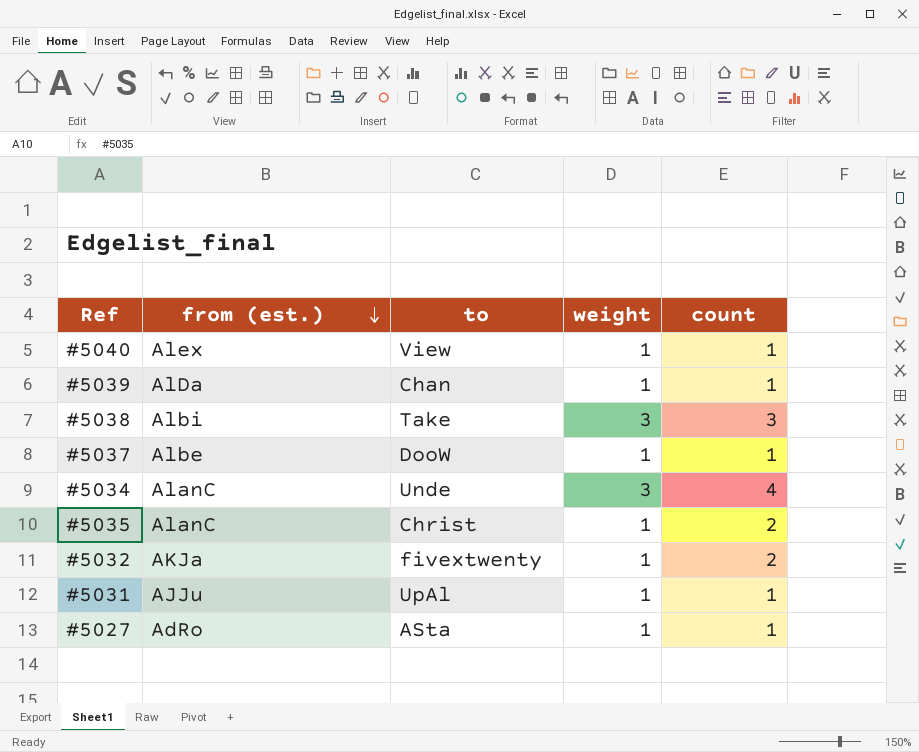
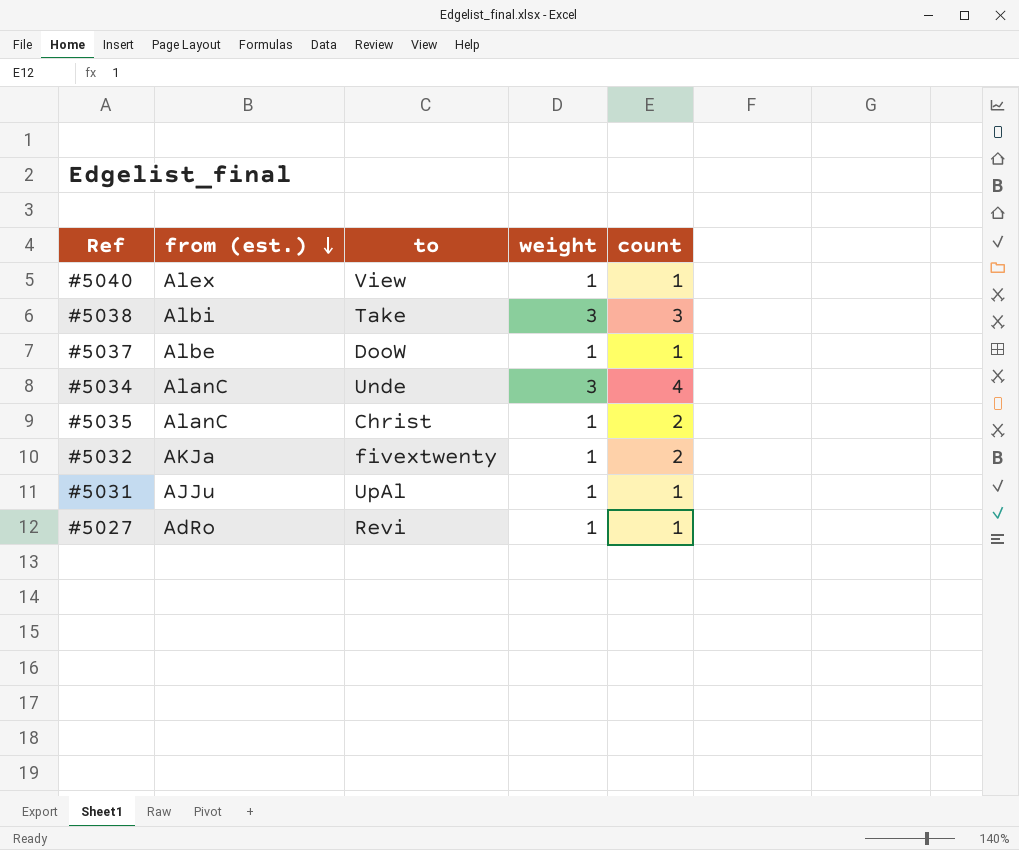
row #5039: AlDa | Chan | 1 | 1 -> none
#5027 | to: ASta -> Revi

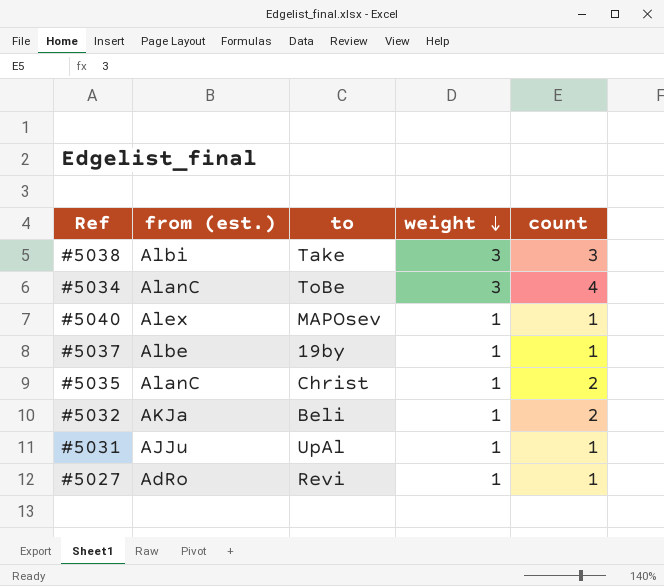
row order: from (est.) descending -> weight descending
#5034 | to: Unde -> ToBe
#5040 | to: View -> MAPOsev
#5037 | to: DooW -> 19by
#5032 | to: fivextwenty -> Beli

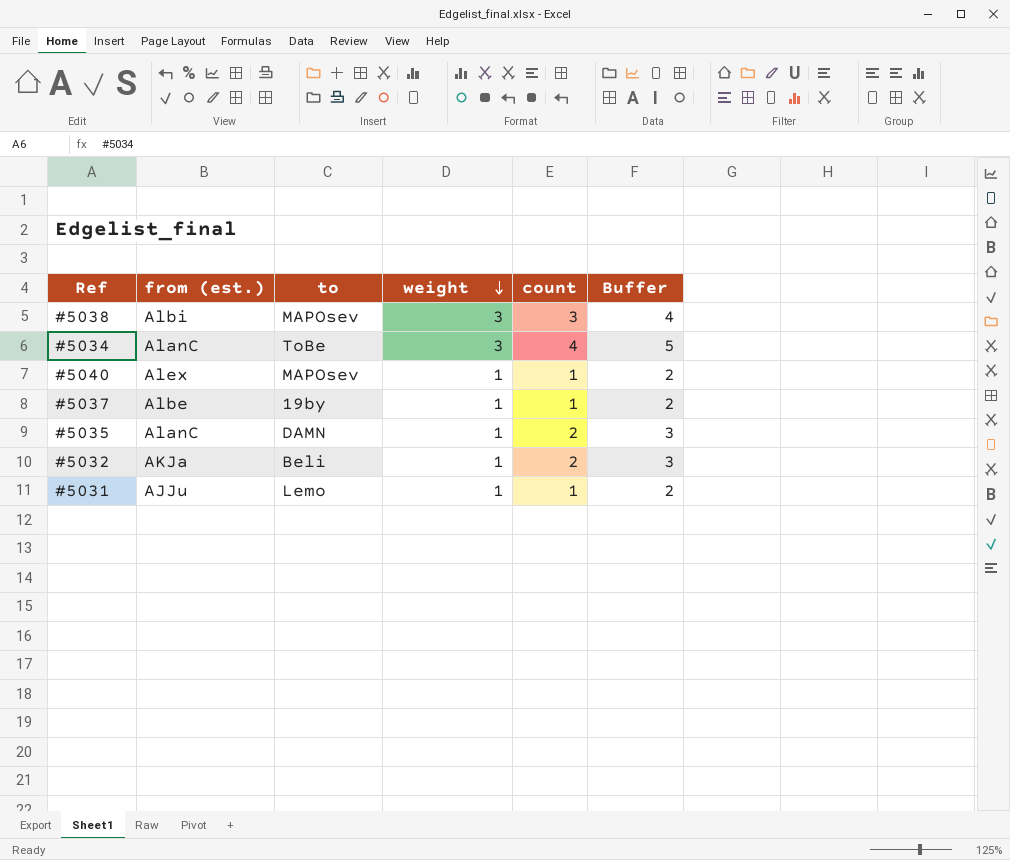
column Buffer | formula: none -> [count] + 1
row #5027: AdRo | Revi | 1 | 1 -> none
#5038 | to: Take -> MAPOsev
#5035 | to: Christ -> DAMN
#5031 | to: UpAl -> Lemo

